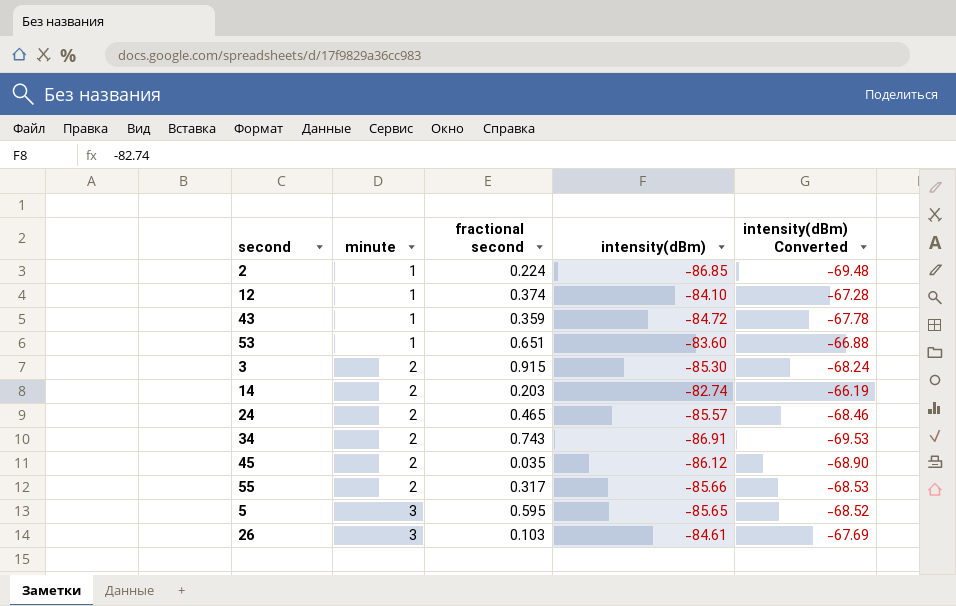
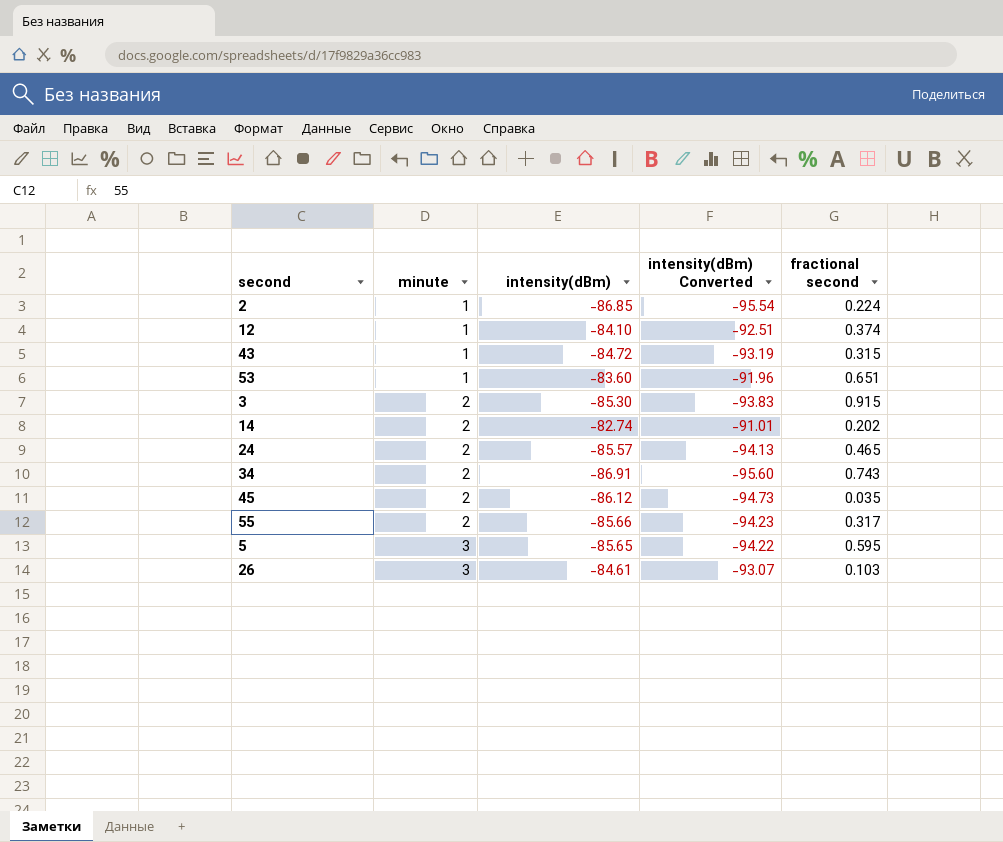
column intensity(dBm) Converted | formula: [intensity(dBm)] * 0.8 -> [intensity(dBm)] * 1.1
column fractional second | position: 3 -> 5
43 | fractional second: 0.359 -> 0.315
14 | fractional second: 0.203 -> 0.202

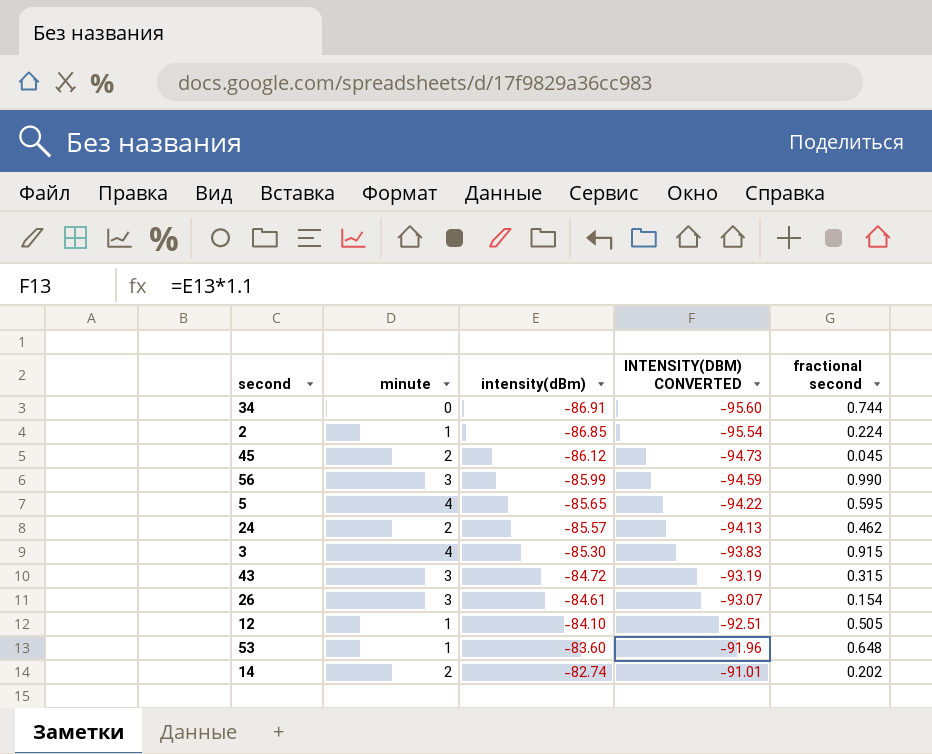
row order: minute ascending -> intensity(dBm) ascending
column name: intensity(dBm) Converted -> INTENSITY(DBM) CONVERTED
row 55: 2 | -85.66 | -94.23 | 0.317 -> none
34 | minute: 2 -> 0
34 | fractional second: 0.743 -> 0.744
45 | fractional second: 0.035 -> 0.045
row 56: none -> 3 | -85.99 | -94.59 | 0.990
5 | minute: 3 -> 4
24 | fractional second: 0.465 -> 0.462
3 | minute: 2 -> 4
43 | minute: 1 -> 3
26 | fractional second: 0.103 -> 0.154
12 | fractional second: 0.374 -> 0.505
53 | fractional second: 0.651 -> 0.648

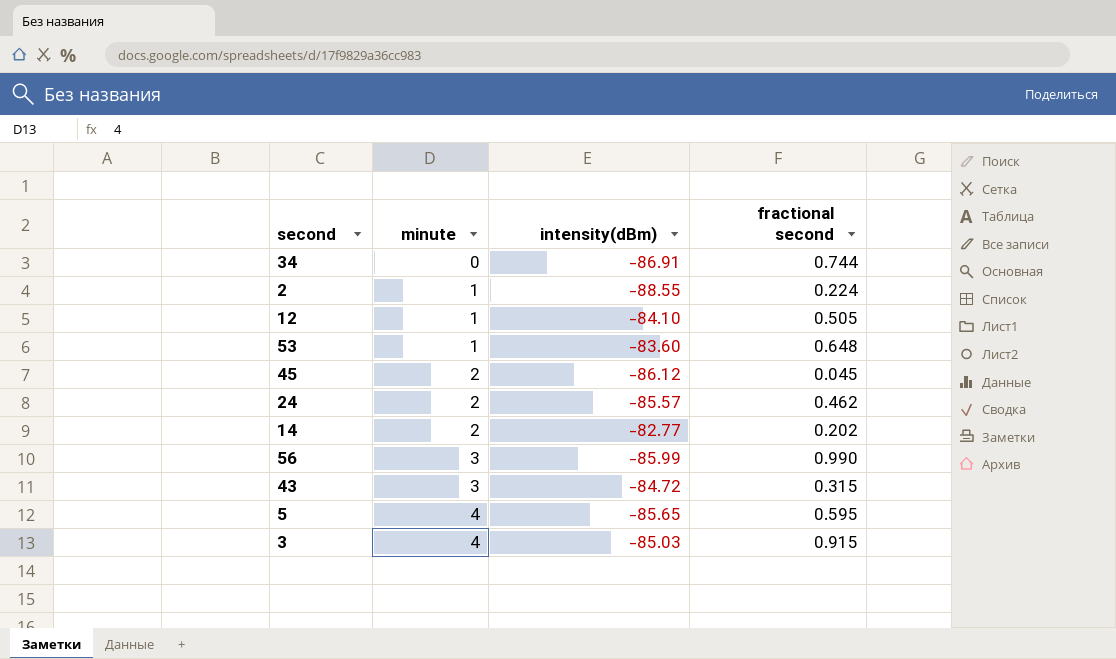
row order: intensity(dBm) ascending -> minute ascending
column INTENSITY(DBM) CONVERTED | formula: [intensity(dBm)] * 1.1 -> none
row 26: 3 | -84.61 | -93.07 | 0.154 -> none
2 | intensity(dBm): -86.85 -> -88.55
14 | intensity(dBm): -82.74 -> -82.77
3 | intensity(dBm): -85.30 -> -85.03

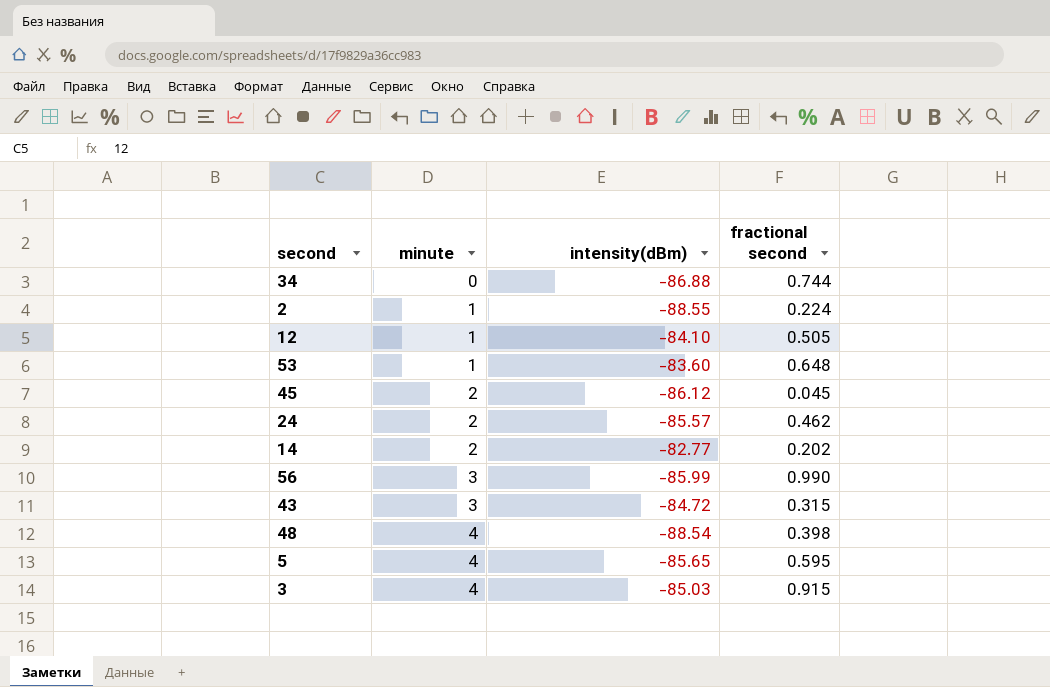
34 | intensity(dBm): -86.91 -> -86.88
row 48: none -> 4 | -88.54 | 0.398

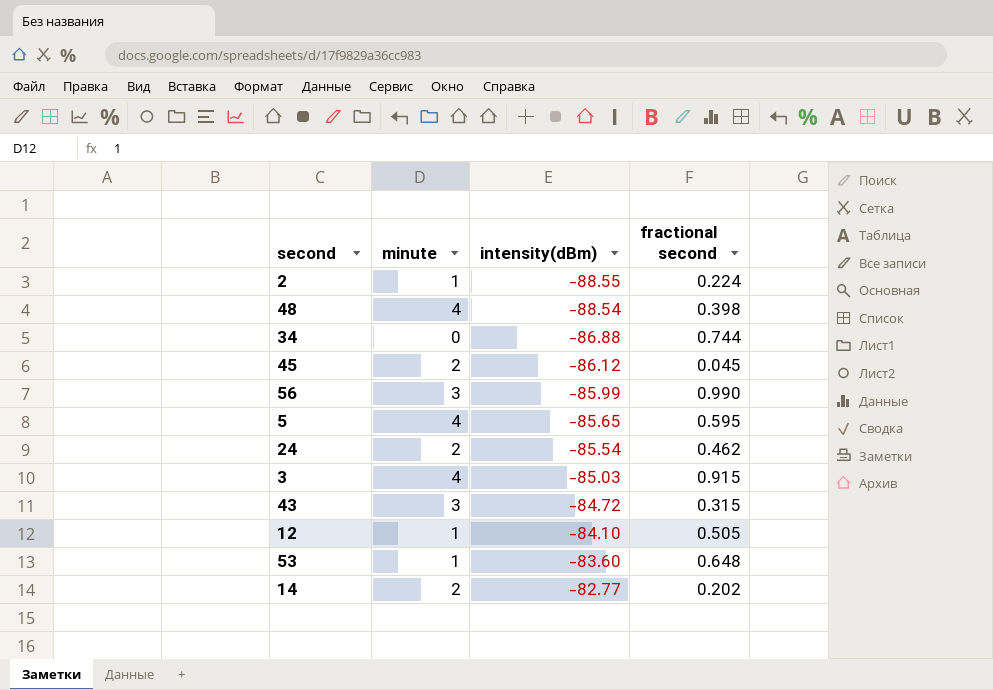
row order: minute ascending -> intensity(dBm) ascending
24 | intensity(dBm): -85.57 -> -85.54

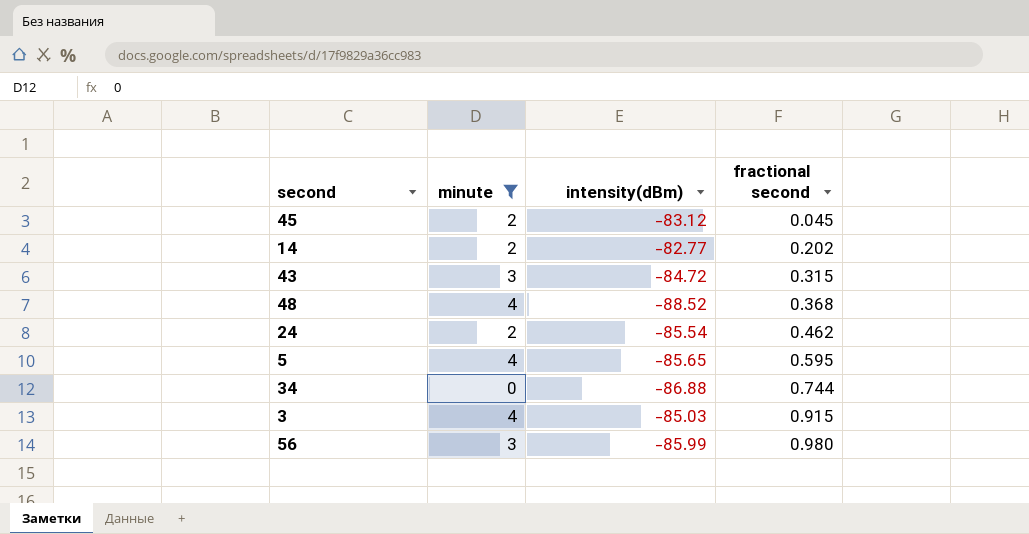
filter: none -> minute != 1
row order: intensity(dBm) ascending -> fractional second ascending
45 | intensity(dBm): -86.12 -> -83.12
48 | intensity(dBm): -88.54 -> -88.52
48 | fractional second: 0.398 -> 0.368
56 | fractional second: 0.990 -> 0.980

